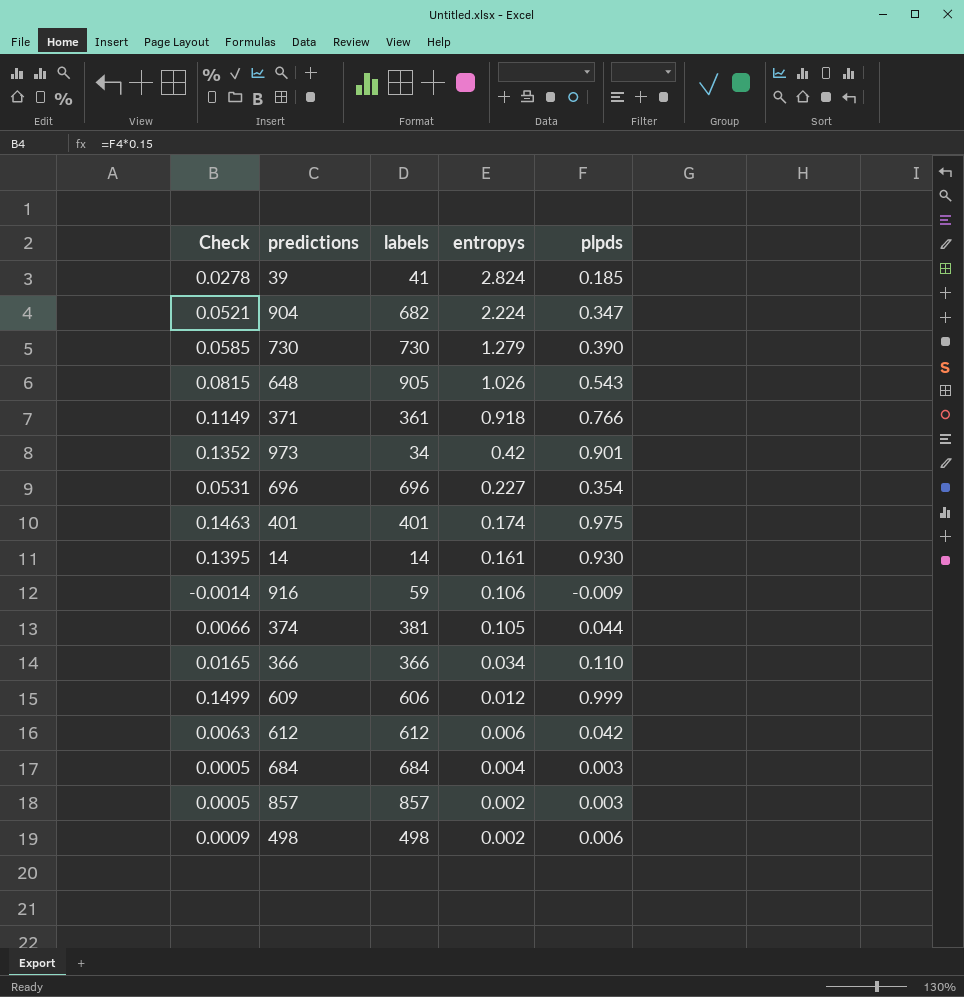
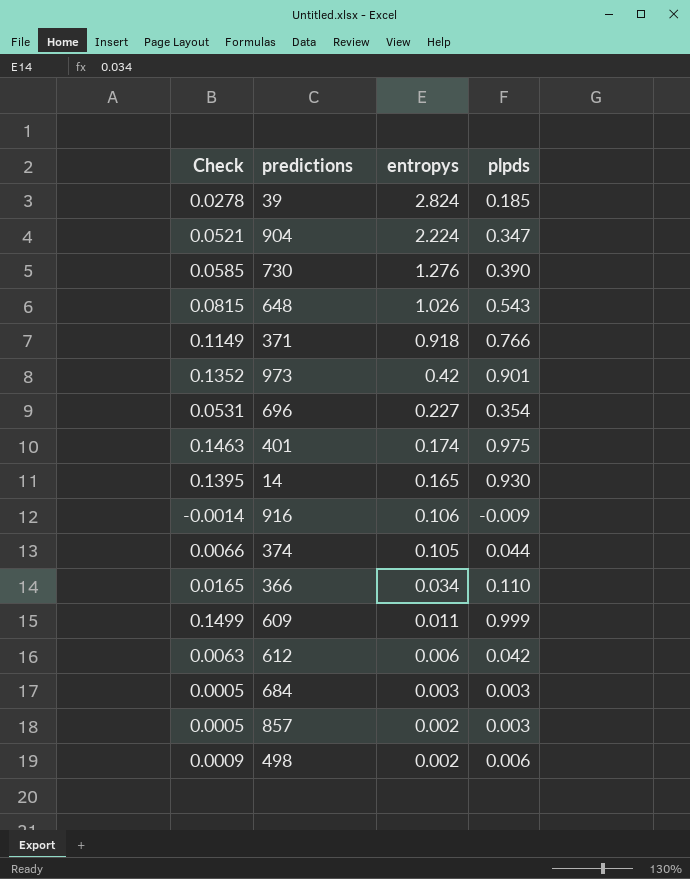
column labels | position: 3 -> none
730 | entropys: 1.279 -> 1.276
14 | entropys: 0.161 -> 0.165
609 | entropys: 0.012 -> 0.011
684 | entropys: 0.004 -> 0.003

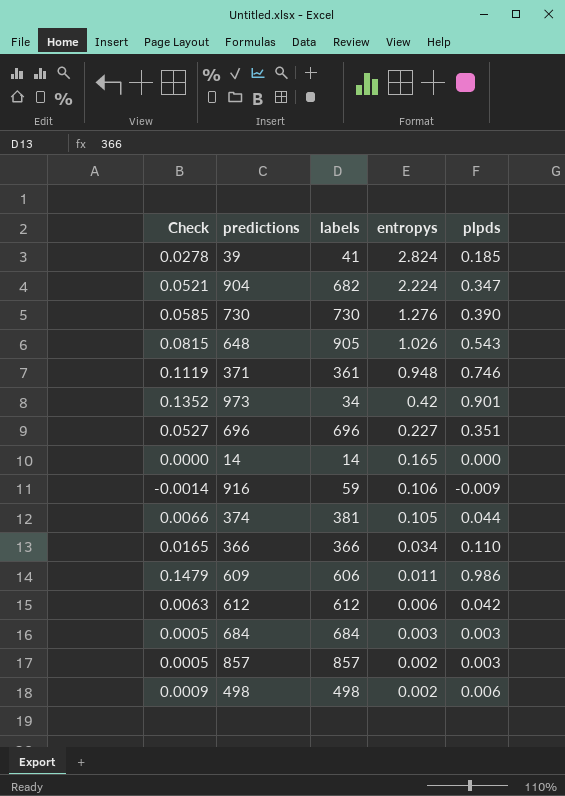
column labels | position: none -> 3
row 401: 0.1463 | 0.174 | 0.975 -> none
371 | Check: 0.1149 -> 0.1119
371 | entropys: 0.918 -> 0.948
371 | plpds: 0.766 -> 0.746
696 | Check: 0.0531 -> 0.0527
696 | plpds: 0.354 -> 0.351
14 | Check: 0.1395 -> 0.0000
14 | plpds: 0.930 -> 0.000
609 | Check: 0.1499 -> 0.1479
609 | plpds: 0.999 -> 0.986

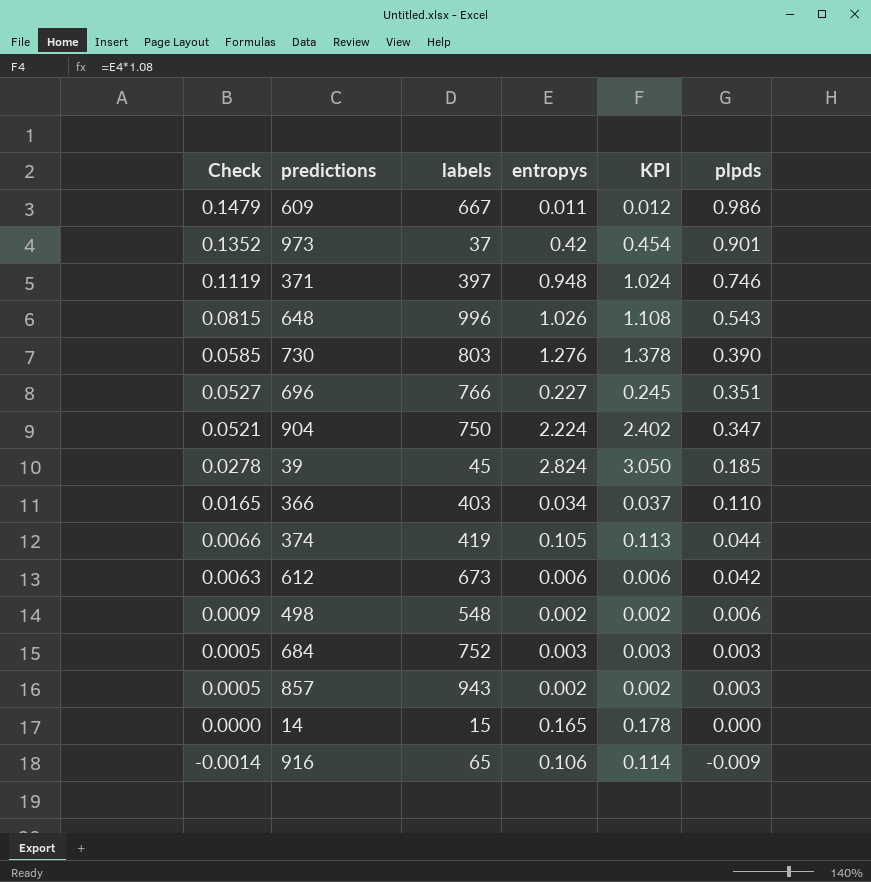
row order: entropys descending -> Check descending
column KPI | formula: none -> [entropys] * 1.08
609 | labels: 606 -> 667
973 | labels: 34 -> 37
371 | labels: 361 -> 397
648 | labels: 905 -> 996
730 | labels: 730 -> 803
696 | labels: 696 -> 766
904 | labels: 682 -> 750
39 | labels: 41 -> 45
366 | labels: 366 -> 403
374 | labels: 381 -> 419
612 | labels: 612 -> 673
498 | labels: 498 -> 548
684 | labels: 684 -> 752
857 | labels: 857 -> 943
14 | labels: 14 -> 15
916 | labels: 59 -> 65

